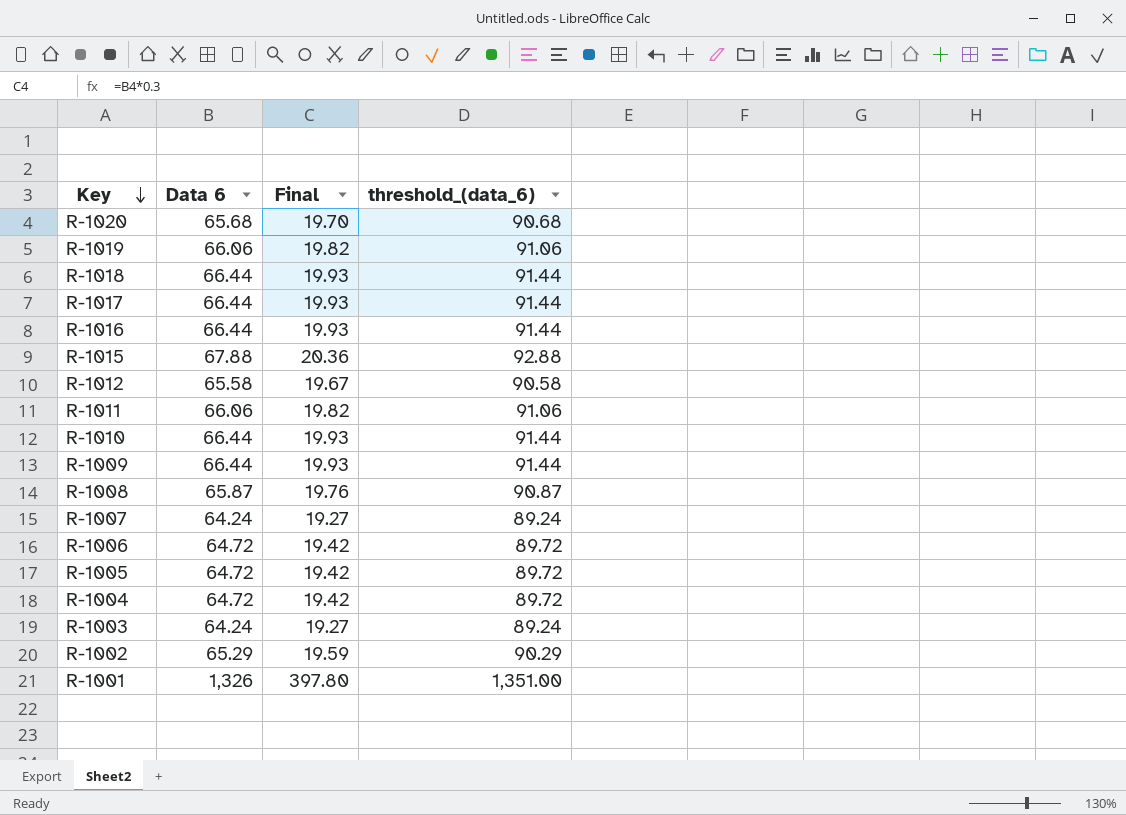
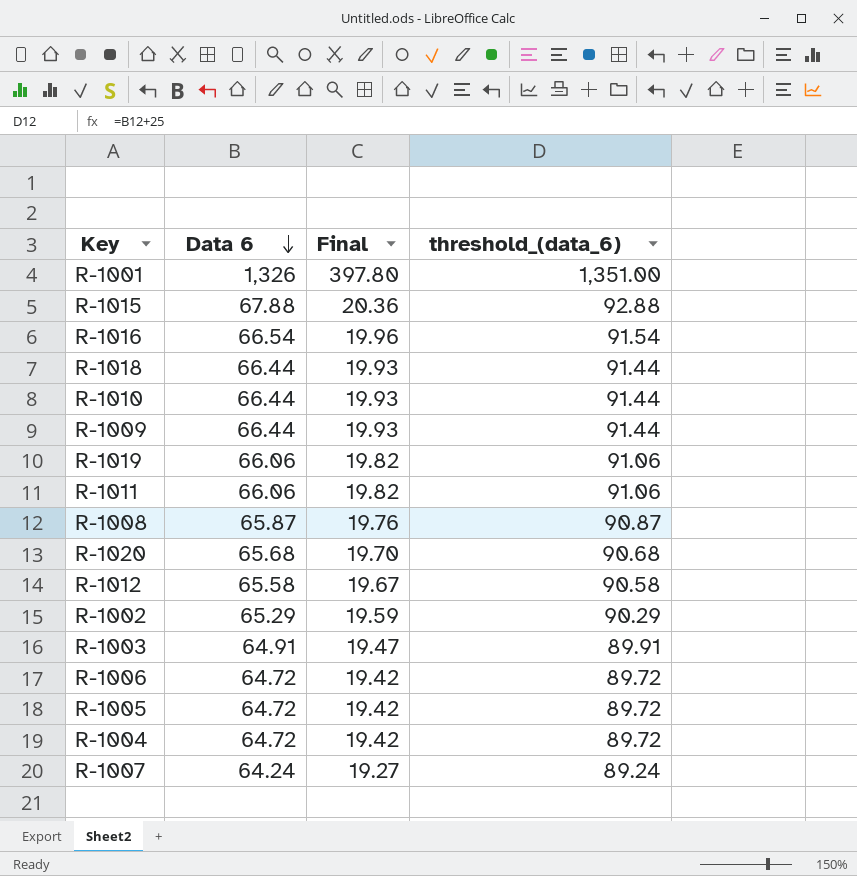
row order: Key descending -> Data 6 descending
row R-1017: 66.44 | 19.93 | 91.44 -> none
R-1016 | Data 6: 66.44 -> 66.54
R-1016 | Final: 19.93 -> 19.96
R-1016 | threshold_(data_6): 91.44 -> 91.54
R-1003 | Data 6: 64.24 -> 64.91
R-1003 | Final: 19.27 -> 19.47
R-1003 | threshold_(data_6): 89.24 -> 89.91

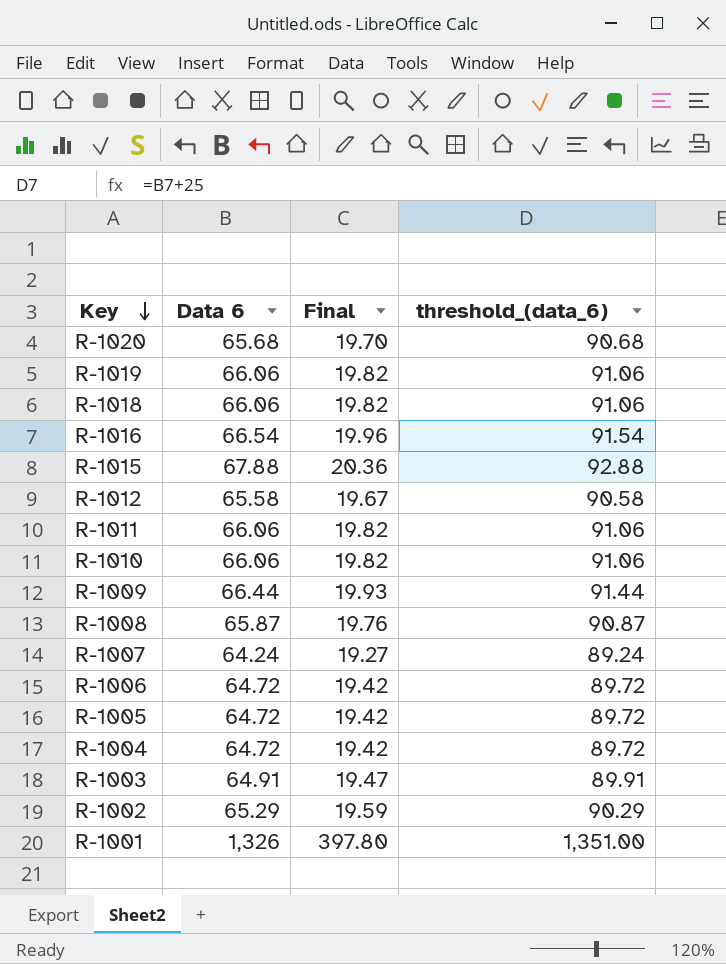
row order: Data 6 descending -> Key descending
R-1018 | Data 6: 66.44 -> 66.06
R-1018 | Final: 19.93 -> 19.82
R-1018 | threshold_(data_6): 91.44 -> 91.06
R-1010 | Data 6: 66.44 -> 66.06
R-1010 | Final: 19.93 -> 19.82
R-1010 | threshold_(data_6): 91.44 -> 91.06

